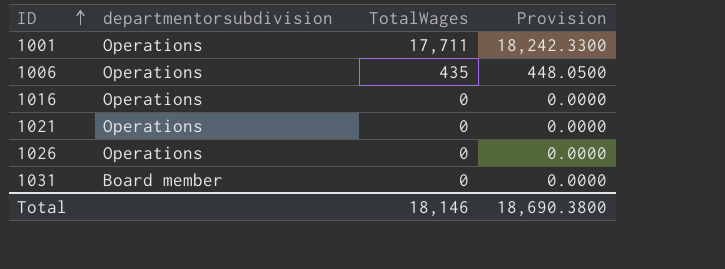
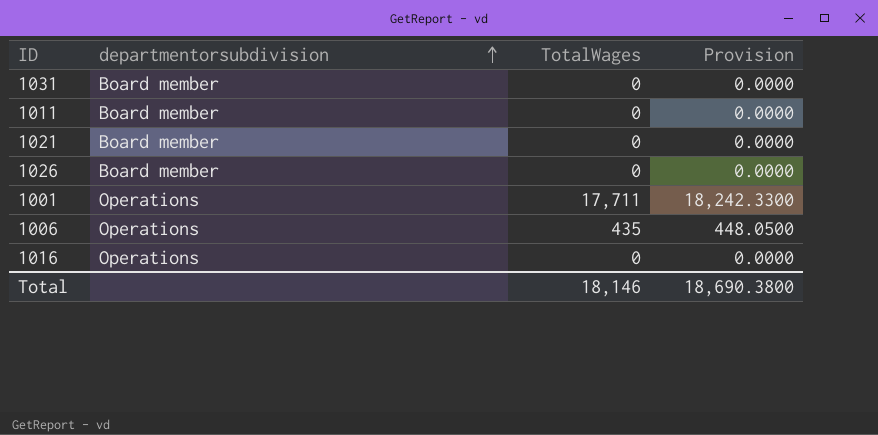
row order: ID ascending -> departmentorsubdivision ascending
row 1011: none -> Board member | 0 | 0.0000
1021 | departmentorsubdivision: Operations -> Board member
1026 | departmentorsubdivision: Operations -> Board member

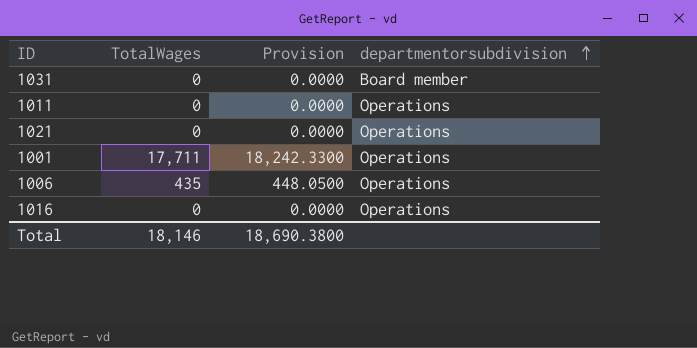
column departmentorsubdivision | position: 2 -> 4
row 1026: Board member | 0 | 0.0000 -> none
1011 | departmentorsubdivision: Board member -> Operations
1021 | departmentorsubdivision: Board member -> Operations

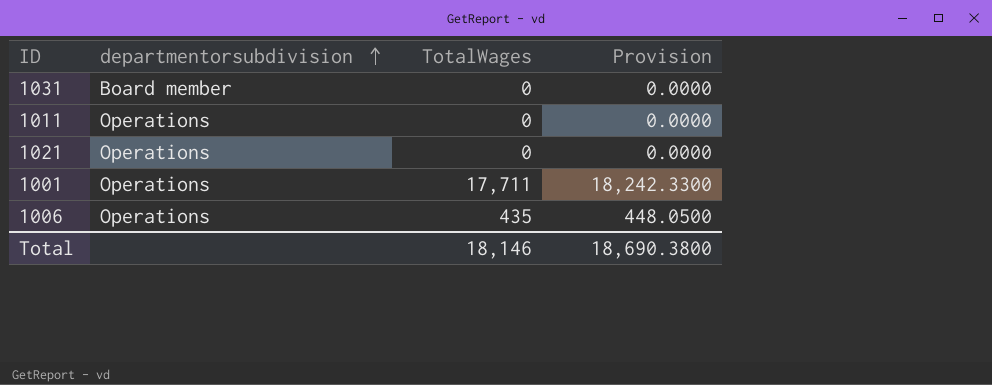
column departmentorsubdivision | position: 4 -> 2
row 1016: 0 | 0.0000 | Operations -> none

